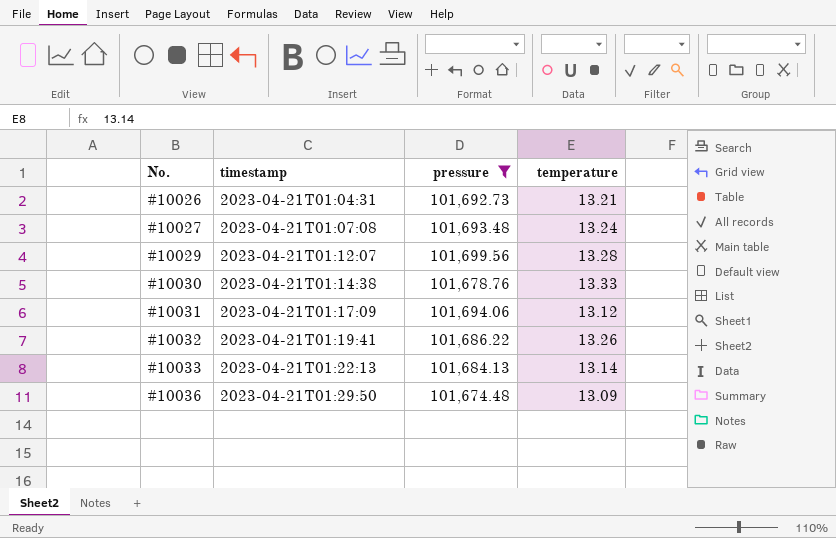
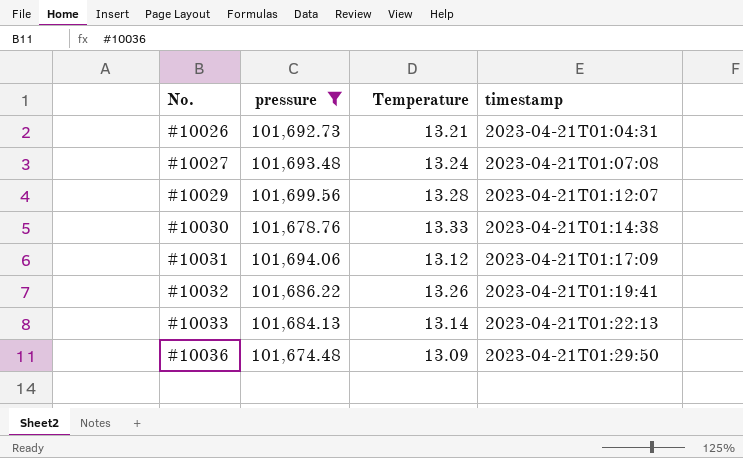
column name: temperature -> Temperature
column timestamp | position: 2 -> 4

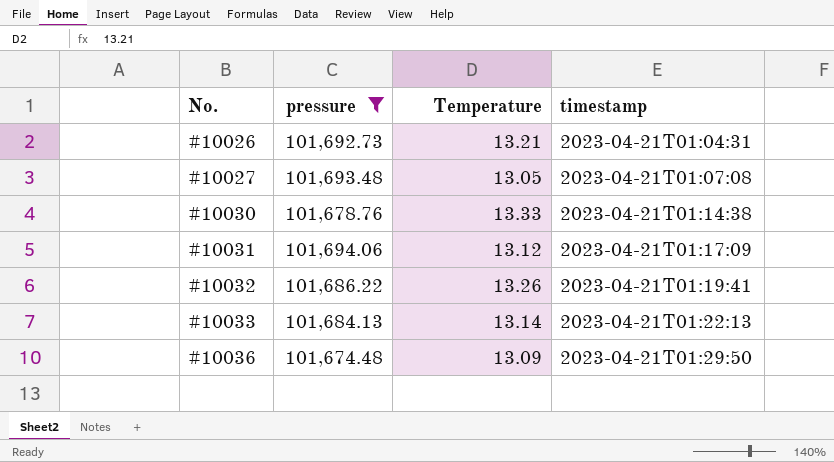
row #10029: 101,699.56 | 13.28 | 2023-04-21T01:12:07 -> none
#10027 | Temperature: 13.24 -> 13.05

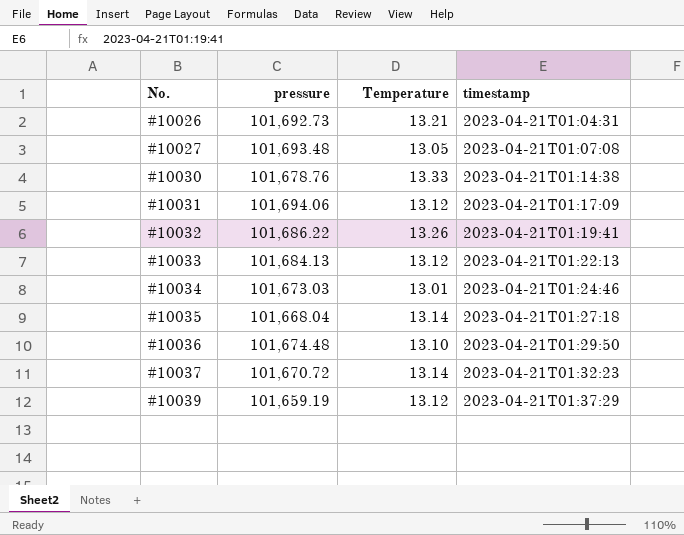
filter: pressure >= 101,674.48 -> none
#10033 | Temperature: 13.14 -> 13.12
#10036 | Temperature: 13.09 -> 13.10

